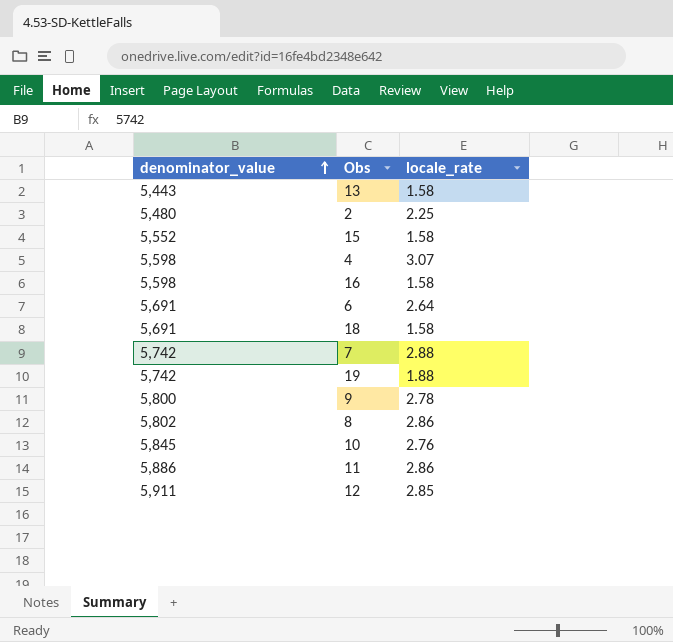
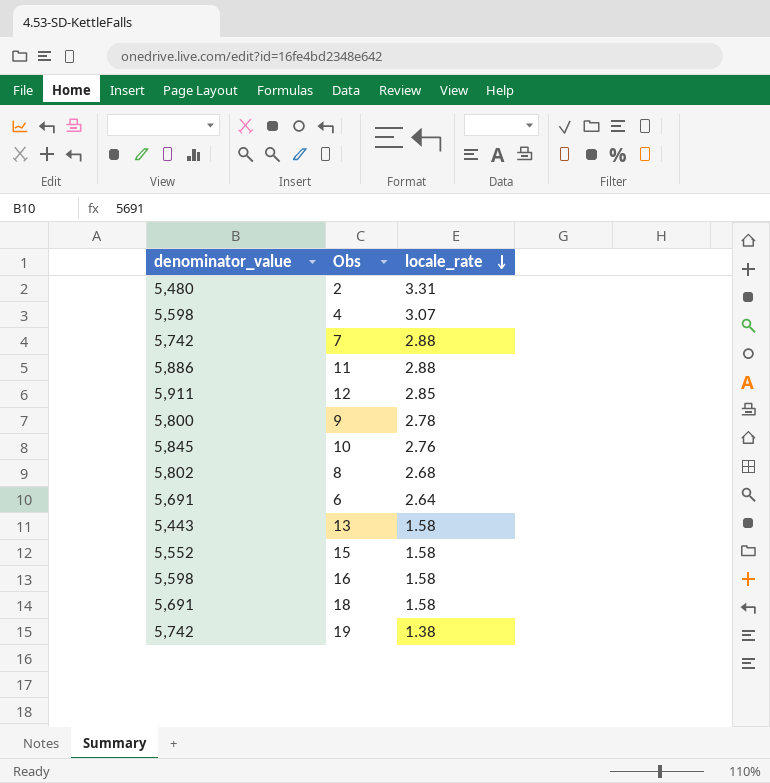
row order: denominator_value ascending -> locale_rate descending
2 | locale_rate: 2.25 -> 3.31
11 | locale_rate: 2.86 -> 2.88
8 | locale_rate: 2.86 -> 2.68
19 | locale_rate: 1.88 -> 1.38

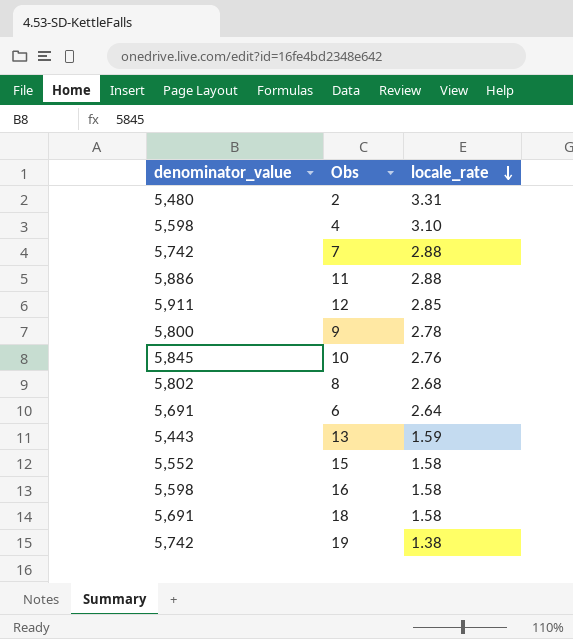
4 | locale_rate: 3.07 -> 3.10
13 | locale_rate: 1.58 -> 1.59

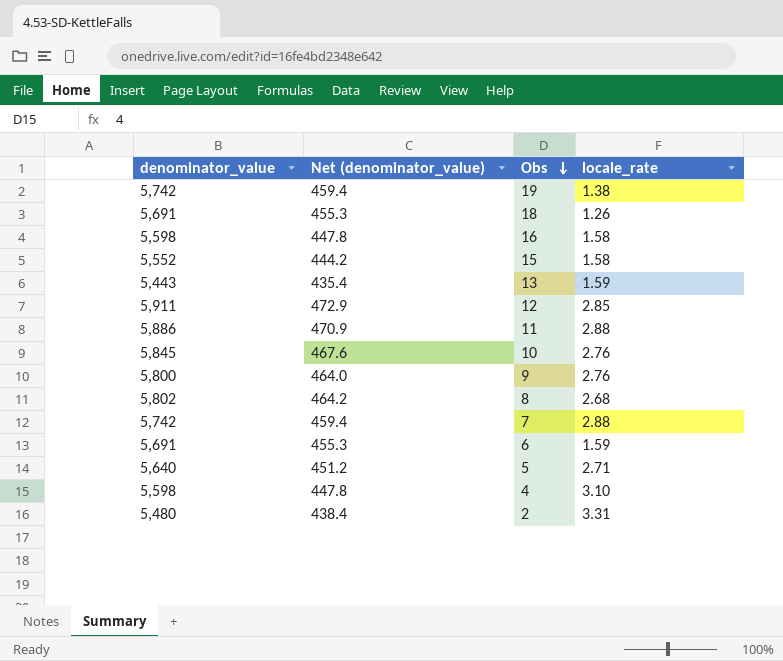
row order: locale_rate descending -> Obs descending
column Net (denominator_value) | formula: none -> [denominator_value] * 0.08
18 | locale_rate: 1.58 -> 1.26
9 | locale_rate: 2.78 -> 2.76
6 | locale_rate: 2.64 -> 1.59
row 5: none -> 5,640 | 451.2 | 2.71

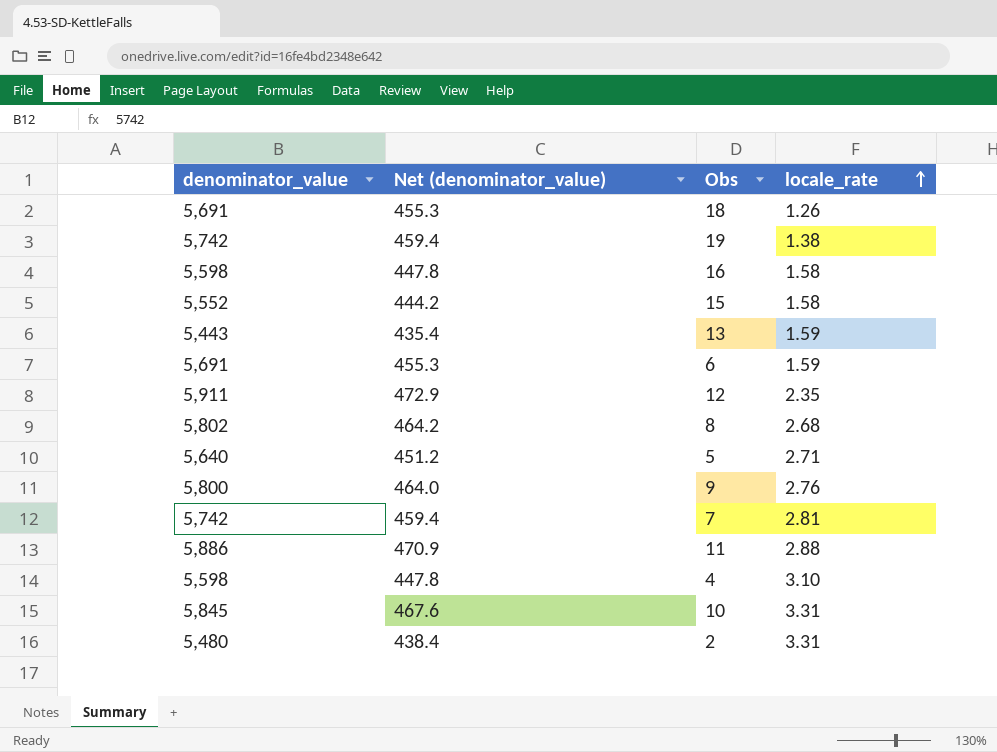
row order: Obs descending -> locale_rate ascending
12 | locale_rate: 2.85 -> 2.35
7 | locale_rate: 2.88 -> 2.81
10 | locale_rate: 2.76 -> 3.31

